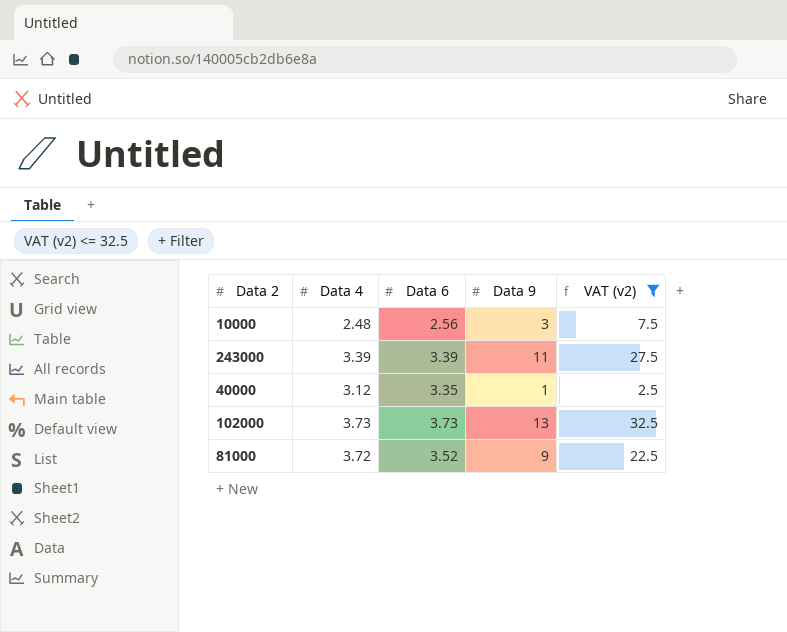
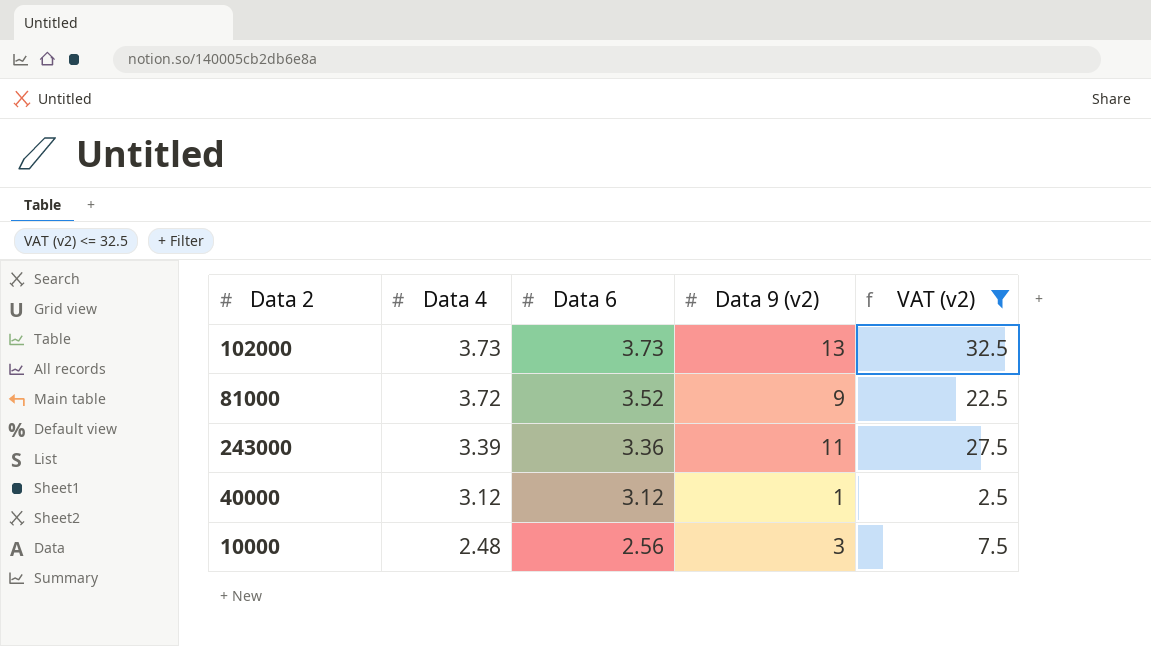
row order: none -> Data 4 descending
column name: Data 9 -> Data 9 (v2)
243000 | Data 6: 3.39 -> 3.36
40000 | Data 6: 3.35 -> 3.12

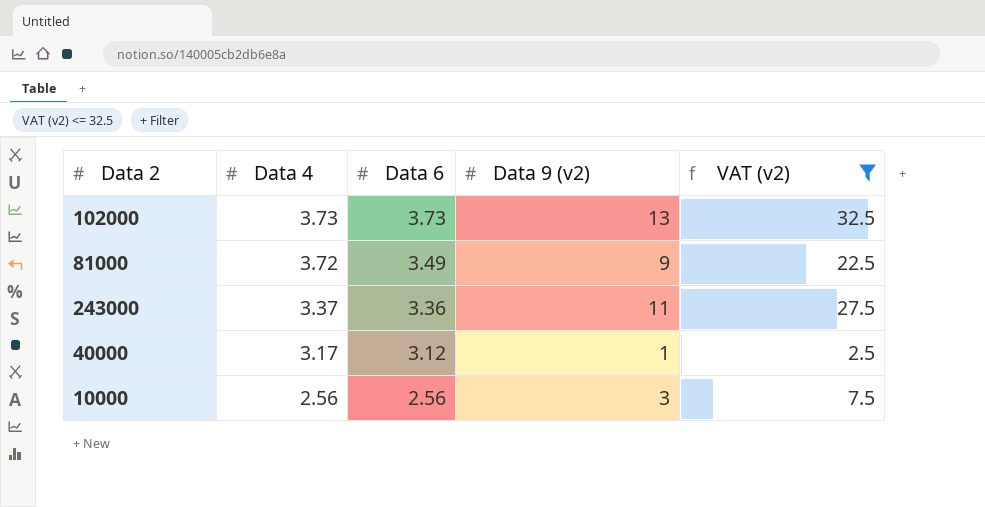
81000 | Data 6: 3.52 -> 3.49
243000 | Data 4: 3.39 -> 3.37
40000 | Data 4: 3.12 -> 3.17
10000 | Data 4: 2.48 -> 2.56

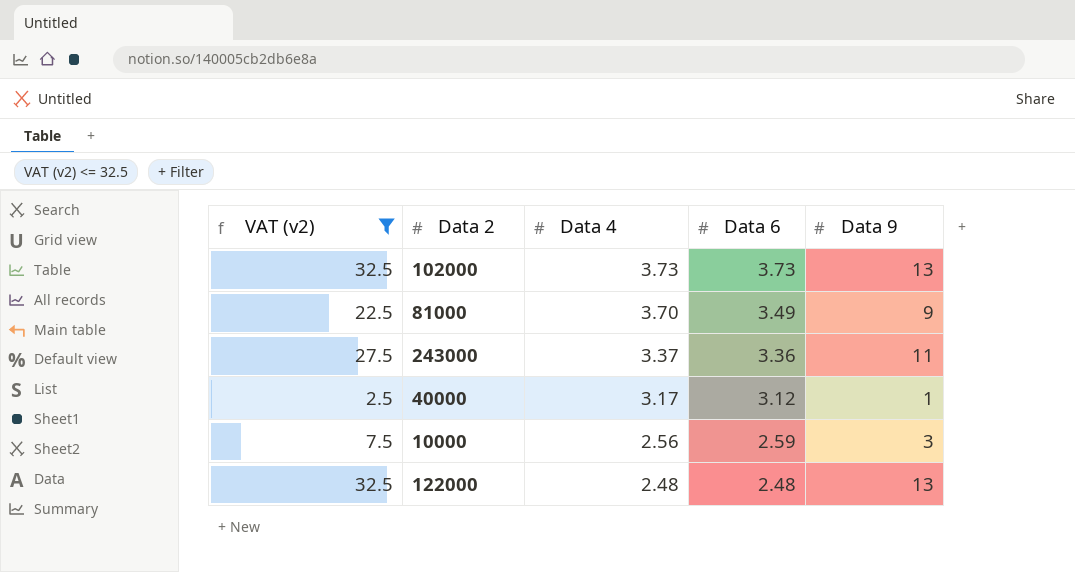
column VAT (v2) | position: 5 -> 1
column name: Data 9 (v2) -> Data 9
81000 | Data 4: 3.72 -> 3.70
10000 | Data 6: 2.56 -> 2.59
row 122000: none -> 32.5 | 2.48 | 2.48 | 13

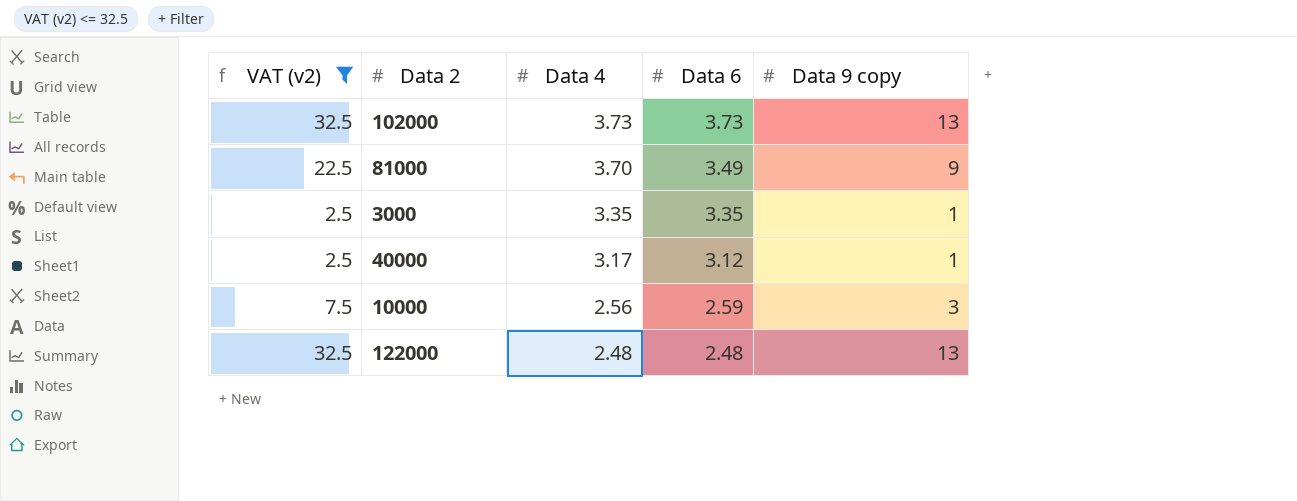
column name: Data 9 -> Data 9 copy
row 243000: 27.5 | 3.37 | 3.36 | 11 -> none
row 3000: none -> 2.5 | 3.35 | 3.35 | 1

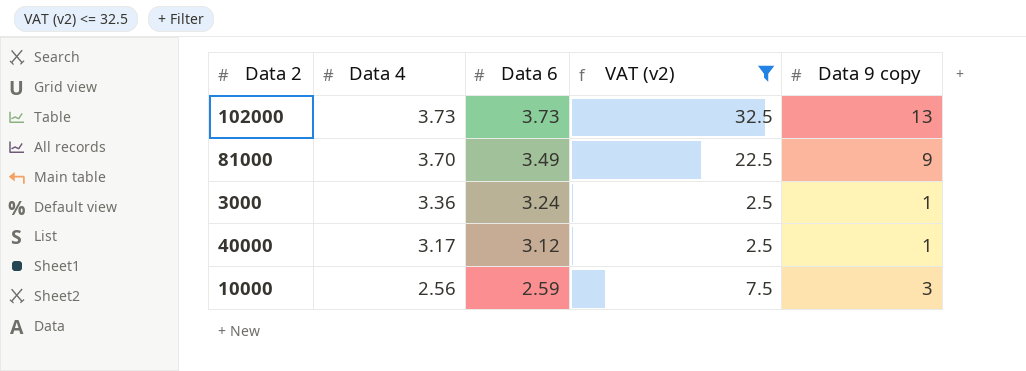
column VAT (v2) | position: 1 -> 4
row 122000: 32.5 | 2.48 | 2.48 | 13 -> none
3000 | Data 4: 3.35 -> 3.36
3000 | Data 6: 3.35 -> 3.24

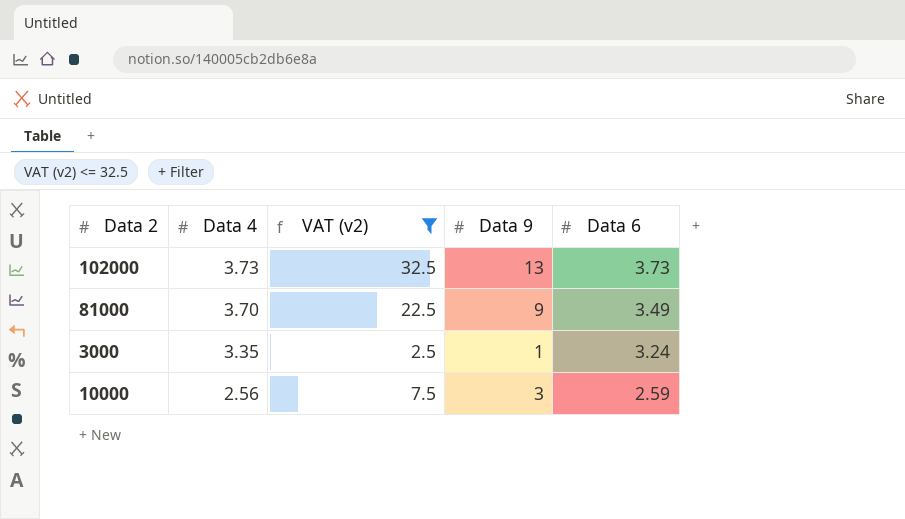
column name: Data 9 copy -> Data 9
column Data 6 | position: 3 -> 5
row 40000: 3.17 | 3.12 | 2.5 | 1 -> none
3000 | Data 4: 3.36 -> 3.35

